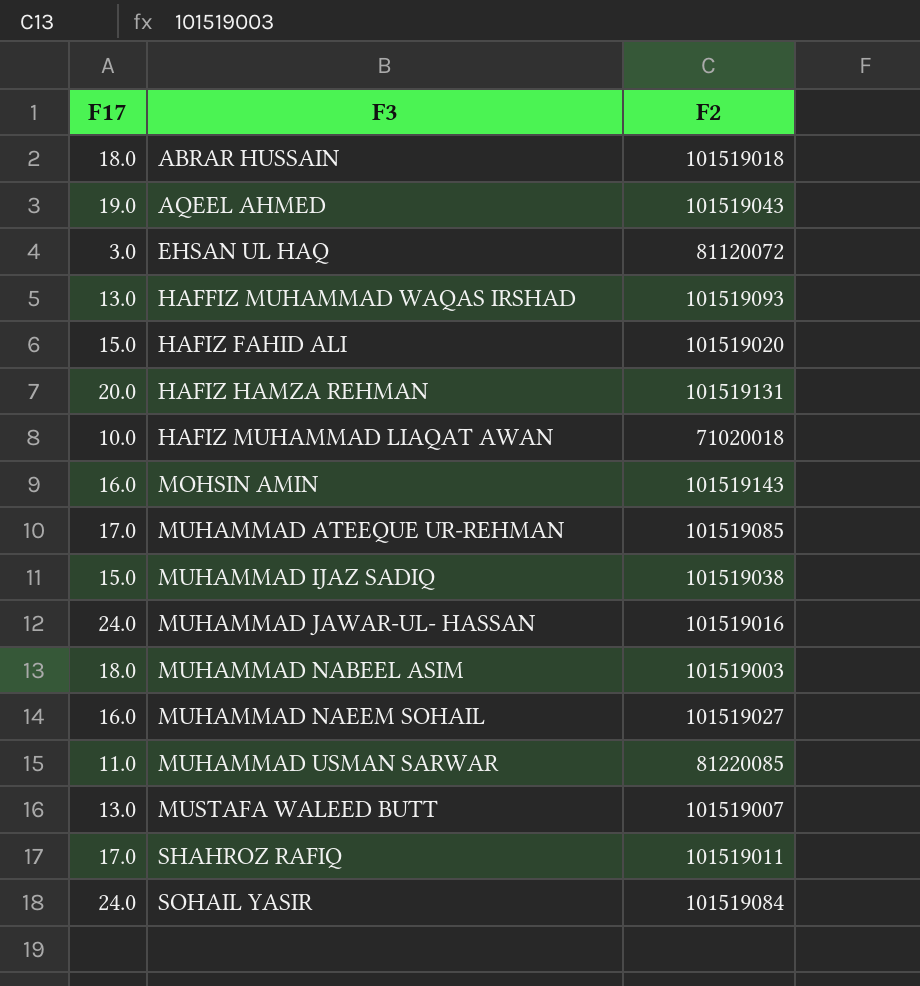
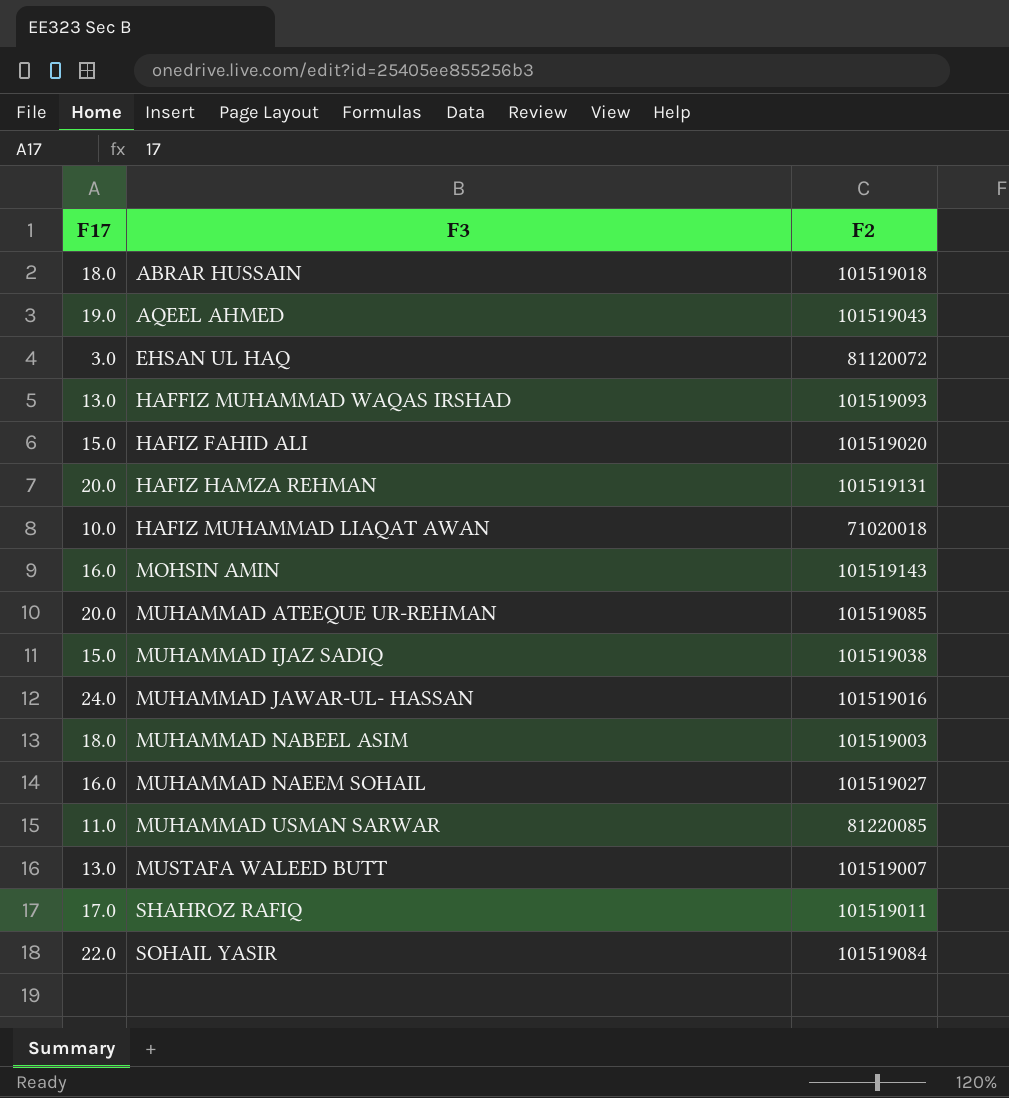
MUHAMMAD ATEEQUE UR-REHMAN | F17: 17.0 -> 20.0
SOHAIL YASIR | F17: 24.0 -> 22.0

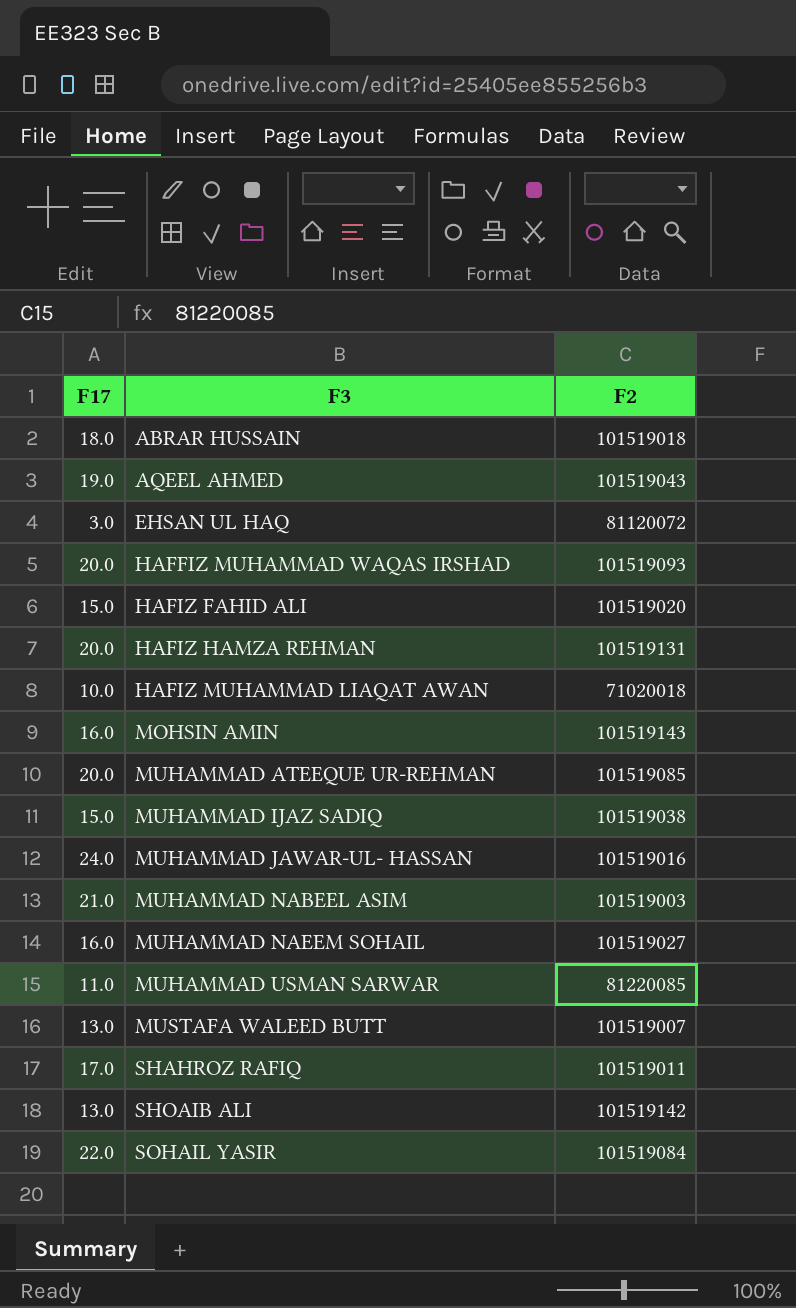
HAFFIZ MUHAMMAD WAQAS IRSHAD | F17: 13.0 -> 20.0
MUHAMMAD NABEEL ASIM | F17: 18.0 -> 21.0
row SHOAIB ALI: none -> 13.0 | 101519142

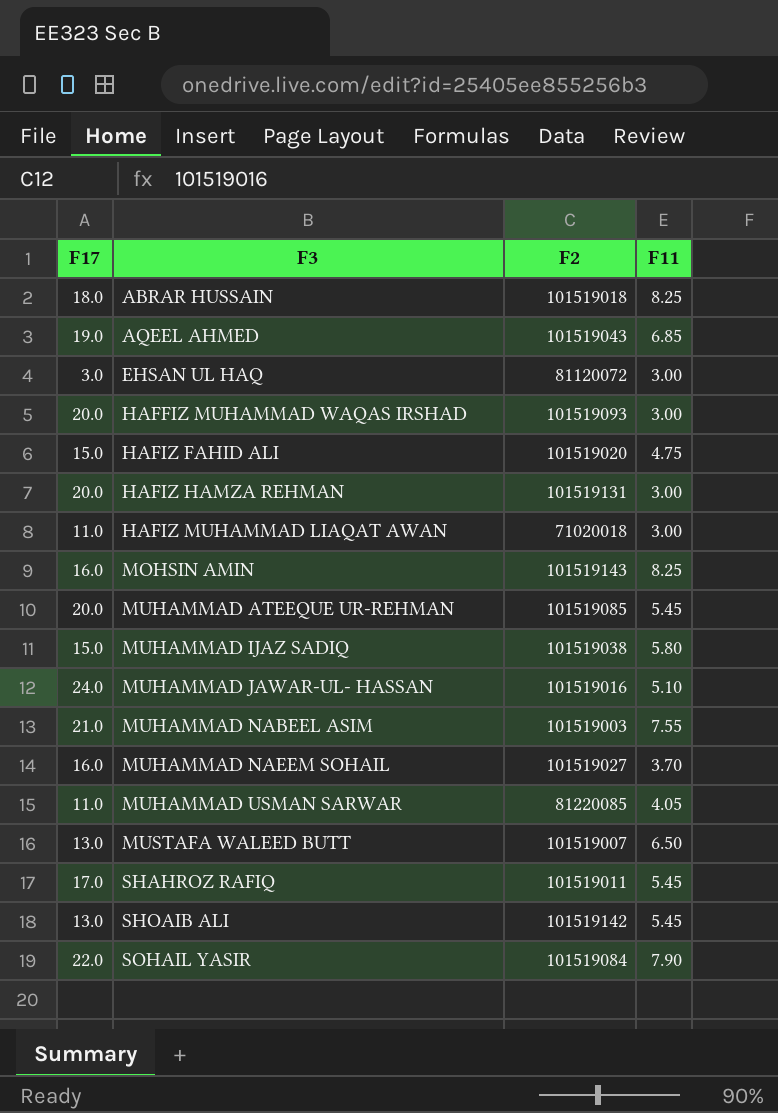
column F11 | position: none -> 4
HAFIZ MUHAMMAD LIAQAT AWAN | F17: 10.0 -> 11.0

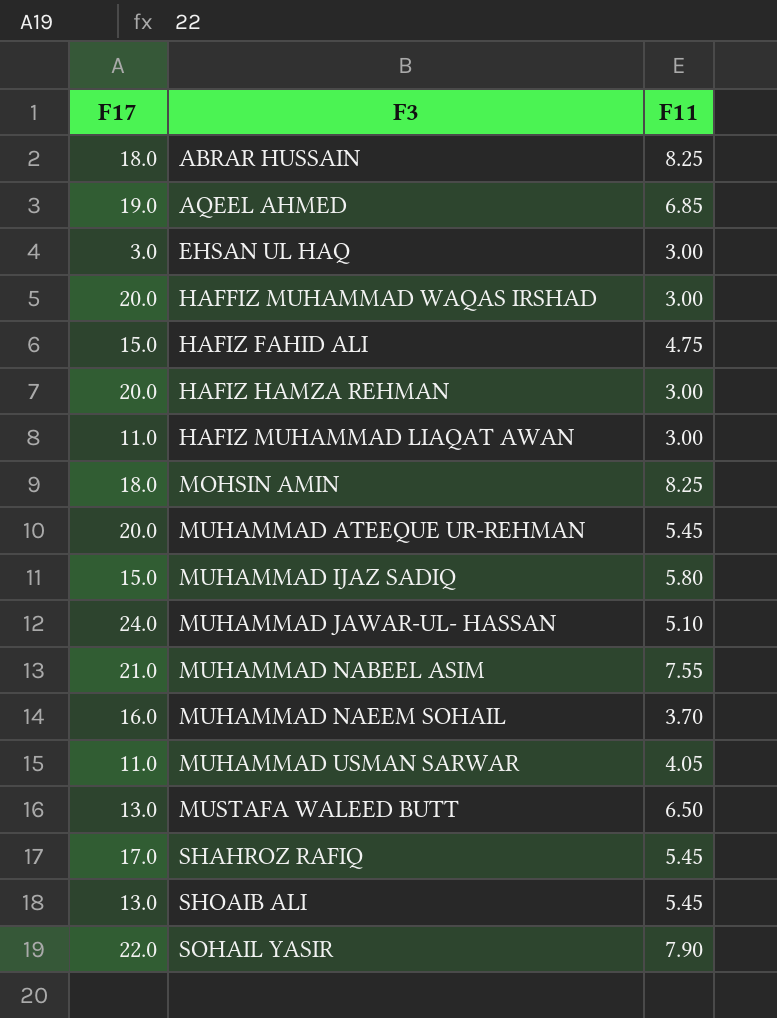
column F2 | position: 3 -> none
MOHSIN AMIN | F17: 16.0 -> 18.0

